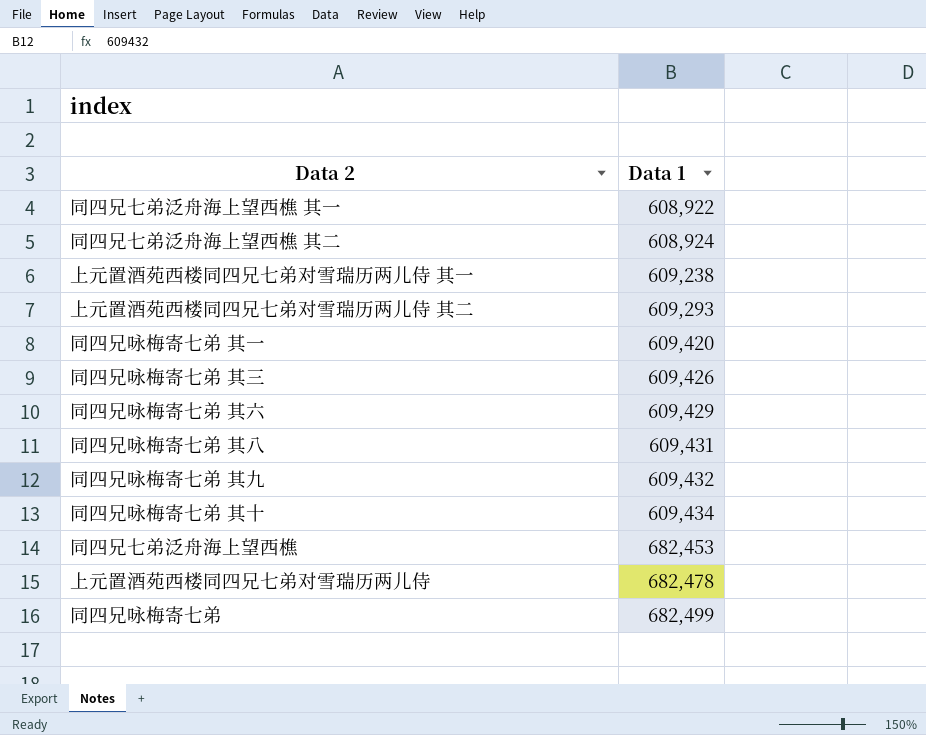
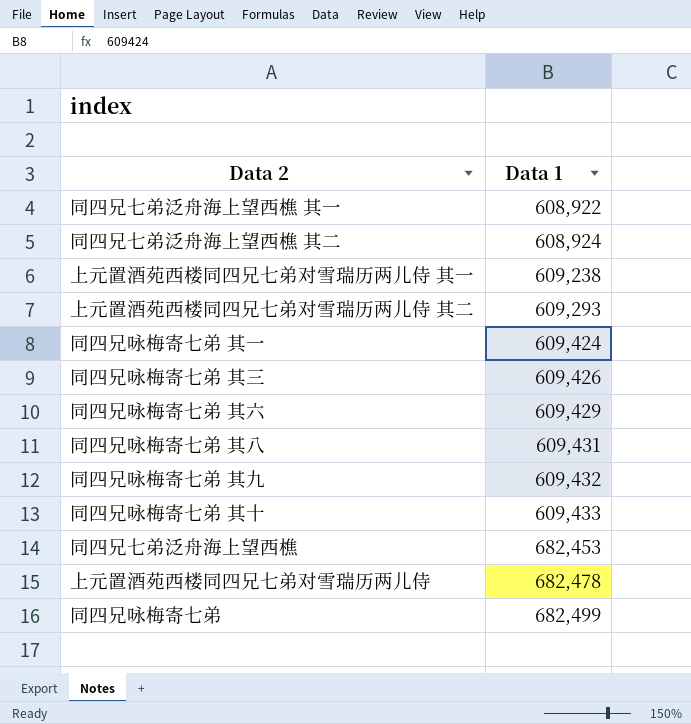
同四兄咏梅寄七弟 其一 | Data 1: 609,420 -> 609,424
同四兄咏梅寄七弟 其十 | Data 1: 609,434 -> 609,433

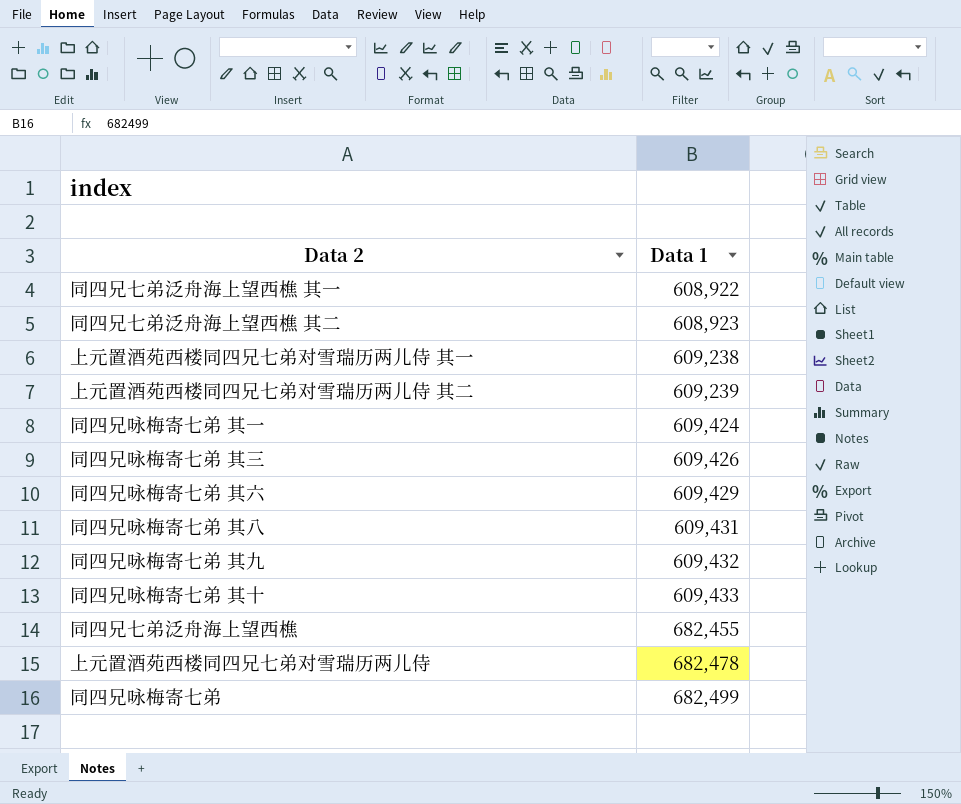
同四兄七弟泛舟海上望西樵 其二 | Data 1: 608,924 -> 608,923
上元置酒苑西楼同四兄七弟对雪瑞历两儿侍 其二 | Data 1: 609,293 -> 609,239
同四兄七弟泛舟海上望西樵 | Data 1: 682,453 -> 682,455

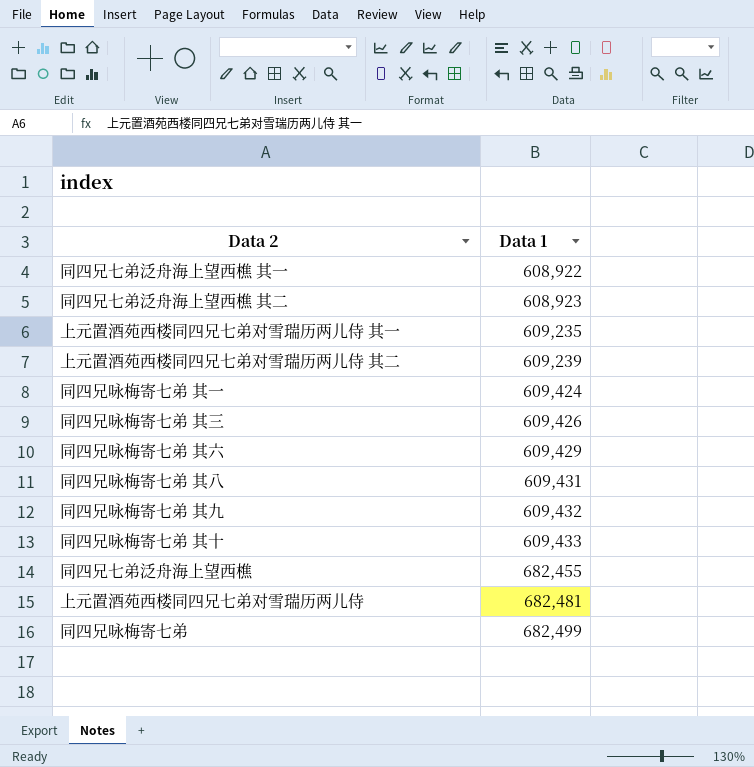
上元置酒苑西楼同四兄七弟对雪瑞历两儿侍 其一 | Data 1: 609,238 -> 609,235
上元置酒苑西楼同四兄七弟对雪瑞历两儿侍 | Data 1: 682,478 -> 682,481

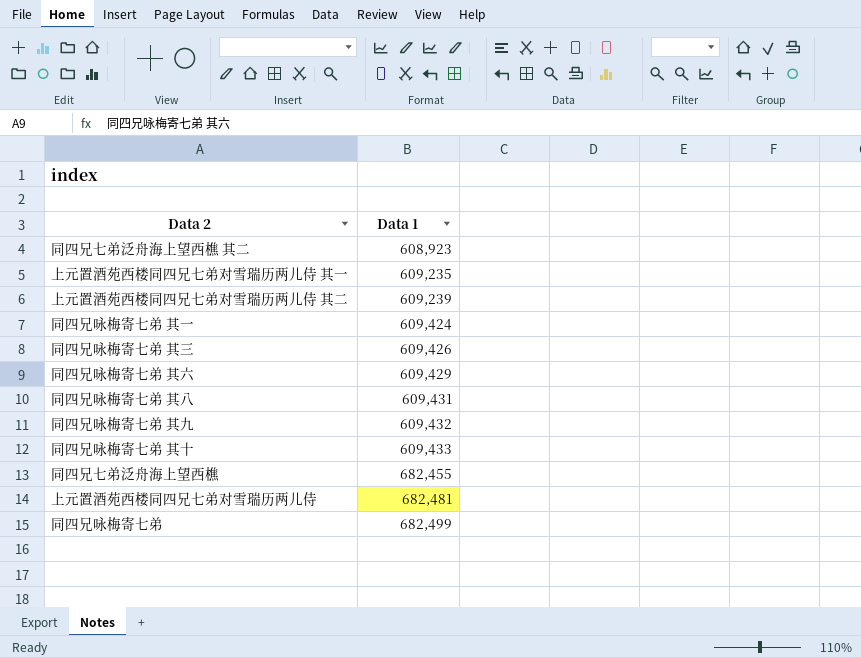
row 同四兄七弟泛舟海上望西樵 其一: 608,922 -> none

